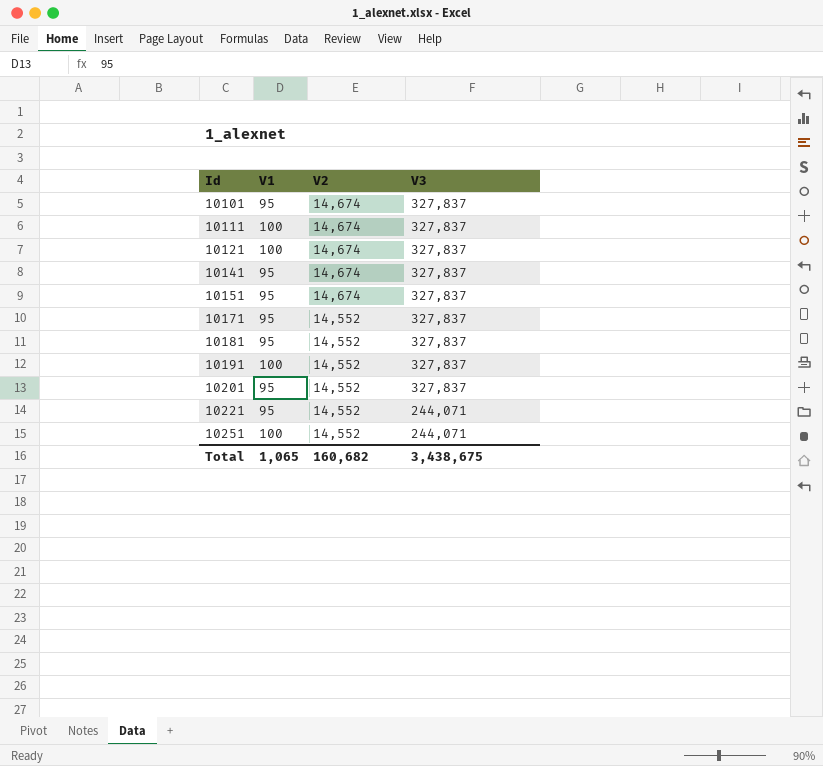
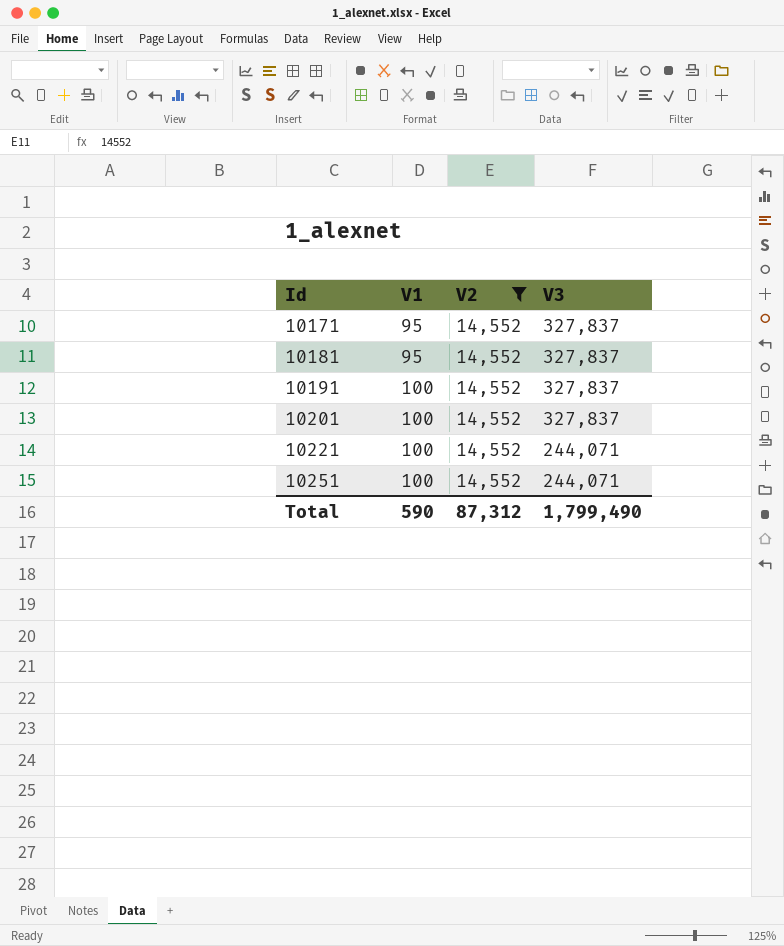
filter: none -> V2 = 14,552
10201 | V1: 95 -> 100
10221 | V1: 95 -> 100
Total | V1: 1,065 -> 590
Total | V2: 160,682 -> 87,312
Total | V3: 3,438,675 -> 1,799,490

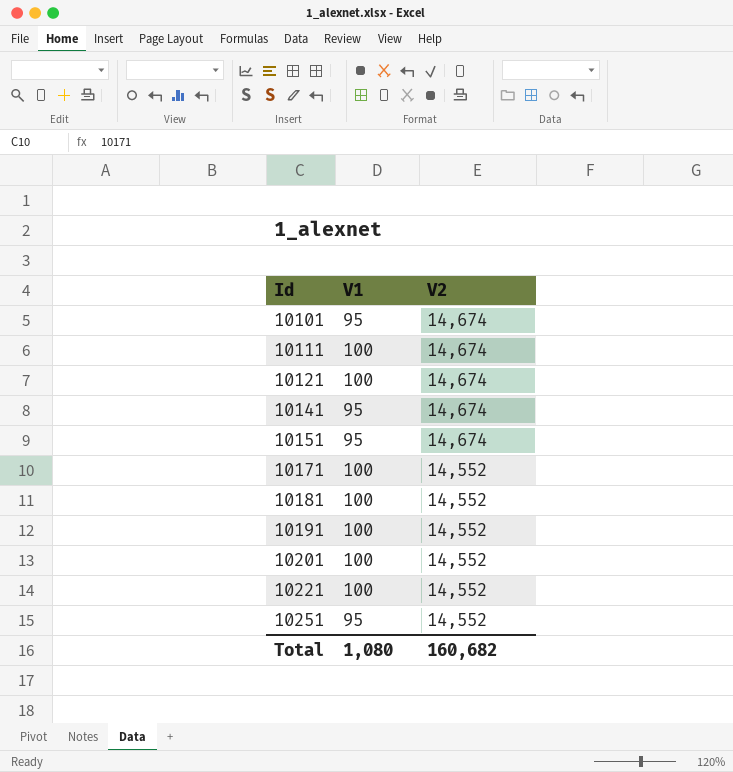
filter: V2 = 14,552 -> none
column V3 | position: 4 -> none
10171 | V1: 95 -> 100
10181 | V1: 95 -> 100
10251 | V1: 100 -> 95
Total | V1: 590 -> 1,080
Total | V2: 87,312 -> 160,682

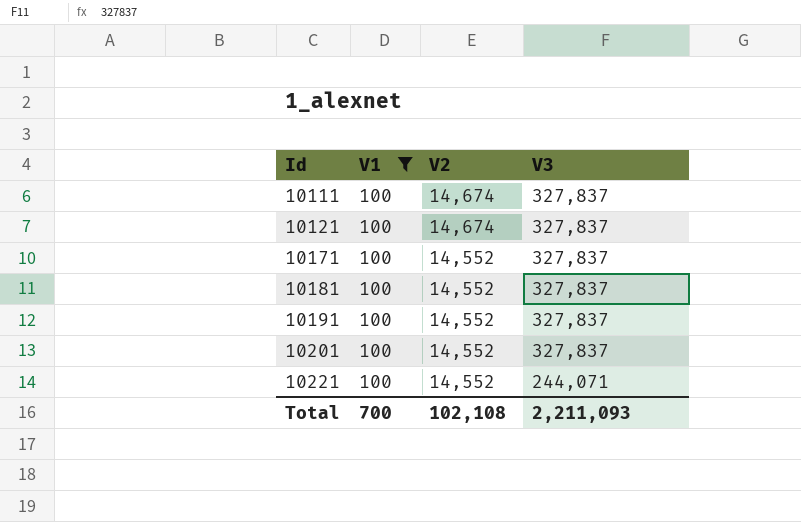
filter: none -> V1 = 100
column V3 | position: none -> 4
Total | V1: 1,080 -> 700
Total | V2: 160,682 -> 102,108

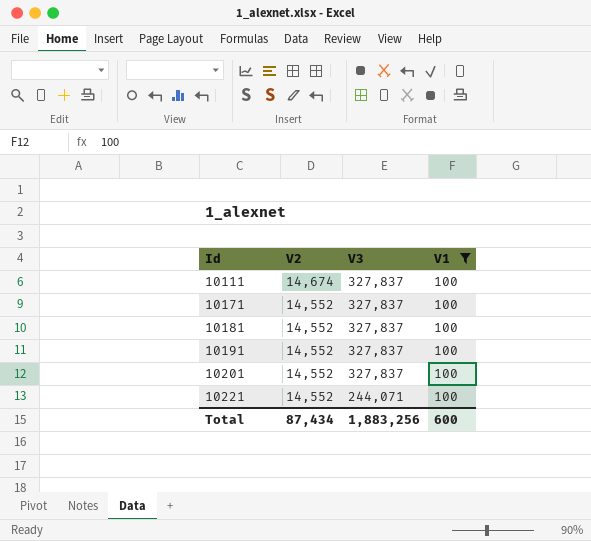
column V1 | position: 2 -> 4
row 10121: 100 | 14,674 | 327,837 -> none
Total | V2: 102,108 -> 87,434
Total | V3: 2,211,093 -> 1,883,256
Total | V1: 700 -> 600

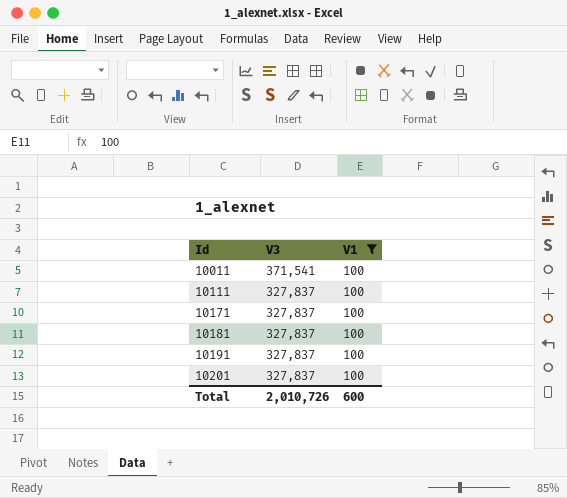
column V2 | position: 2 -> none
row 10221: 14,552 | 244,071 | 100 -> none
row 10011: none -> 371,541 | 100
Total | V3: 1,883,256 -> 2,010,726

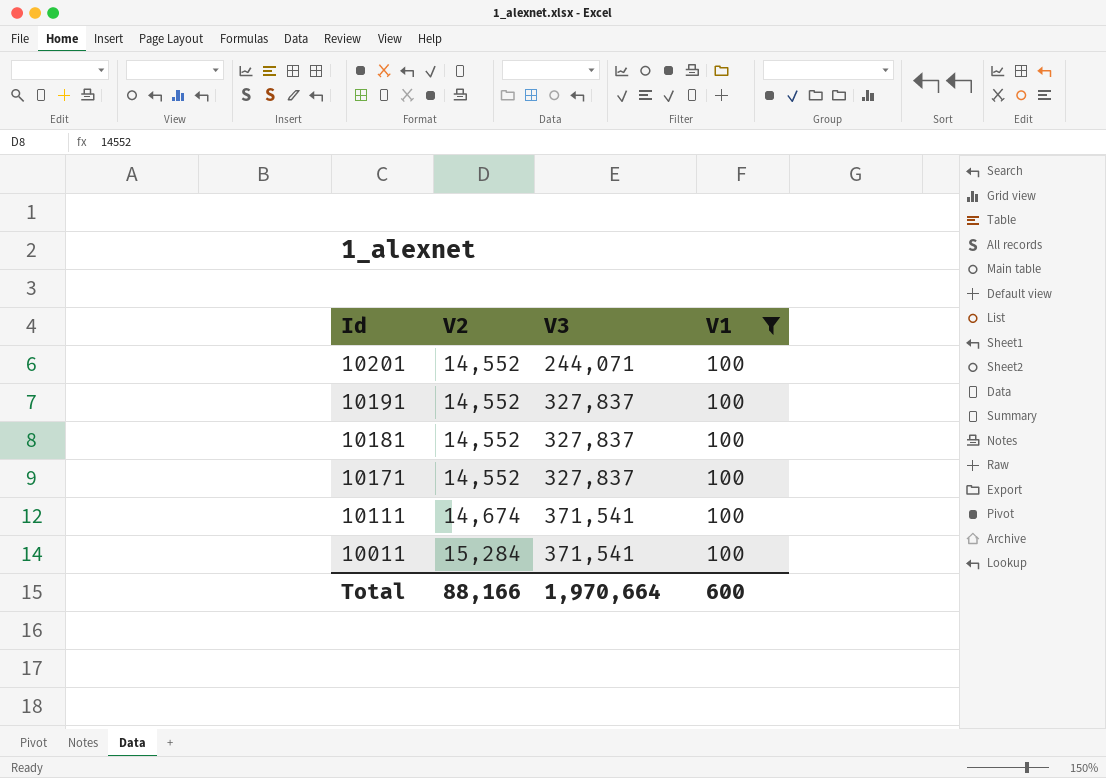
row order: Id ascending -> Id descending
column V2 | position: none -> 2
10201 | V3: 327,837 -> 244,071
10111 | V3: 327,837 -> 371,541
Total | V3: 2,010,726 -> 1,970,664

